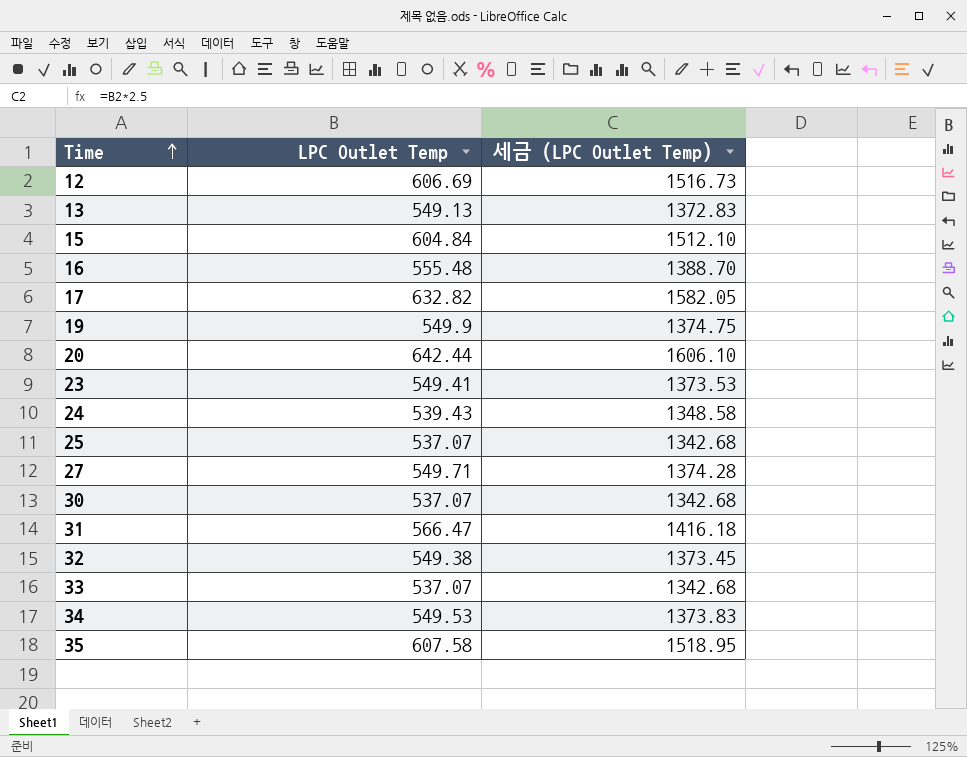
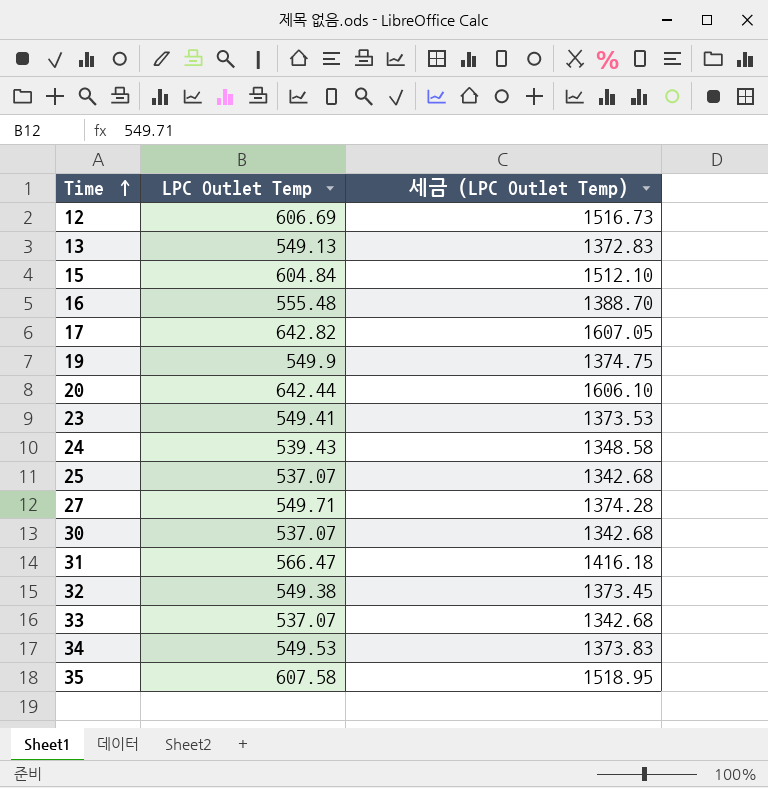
17 | LPC Outlet Temp: 632.82 -> 642.82
17 | 세금 (LPC Outlet Temp): 1582.05 -> 1607.05

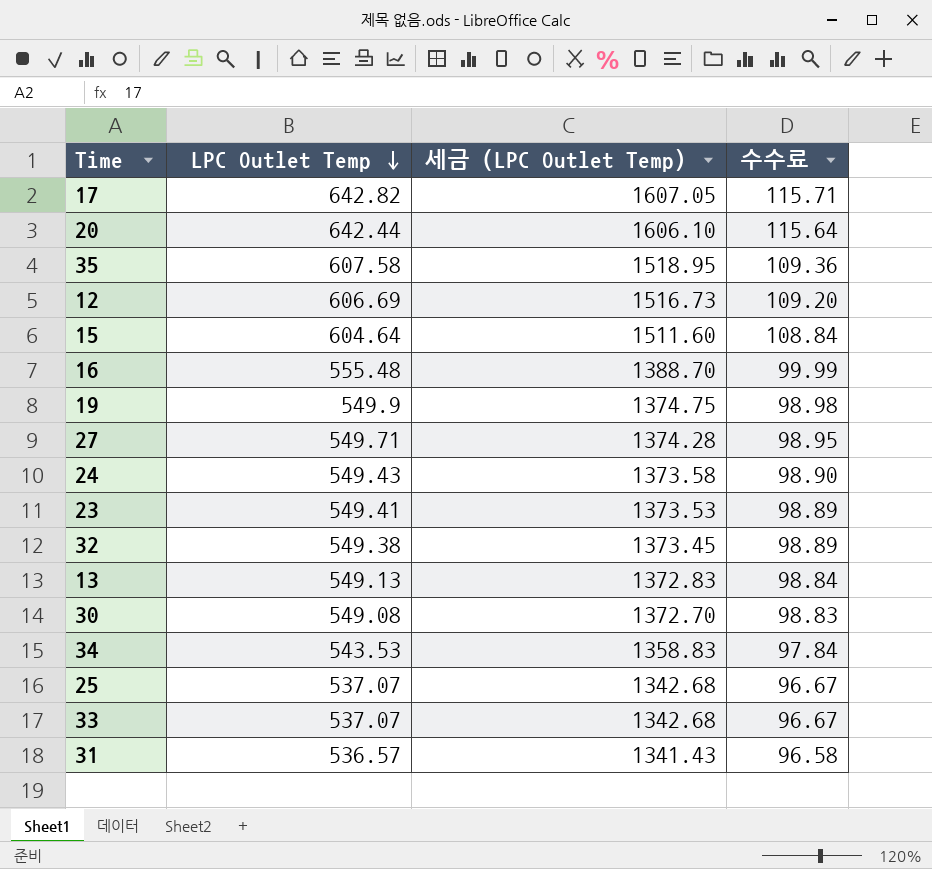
row order: Time ascending -> LPC Outlet Temp descending
column 수수료 | formula: none -> [LPC Outlet Temp] * 0.18
15 | LPC Outlet Temp: 604.84 -> 604.64
15 | 세금 (LPC Outlet Temp): 1512.10 -> 1511.60
24 | LPC Outlet Temp: 539.43 -> 549.43
24 | 세금 (LPC Outlet Temp): 1348.58 -> 1373.58
30 | LPC Outlet Temp: 537.07 -> 549.08
30 | 세금 (LPC Outlet Temp): 1342.68 -> 1372.70
34 | LPC Outlet Temp: 549.53 -> 543.53
34 | 세금 (LPC Outlet Temp): 1373.83 -> 1358.83
31 | LPC Outlet Temp: 566.47 -> 536.57
31 | 세금 (LPC Outlet Temp): 1416.18 -> 1341.43

